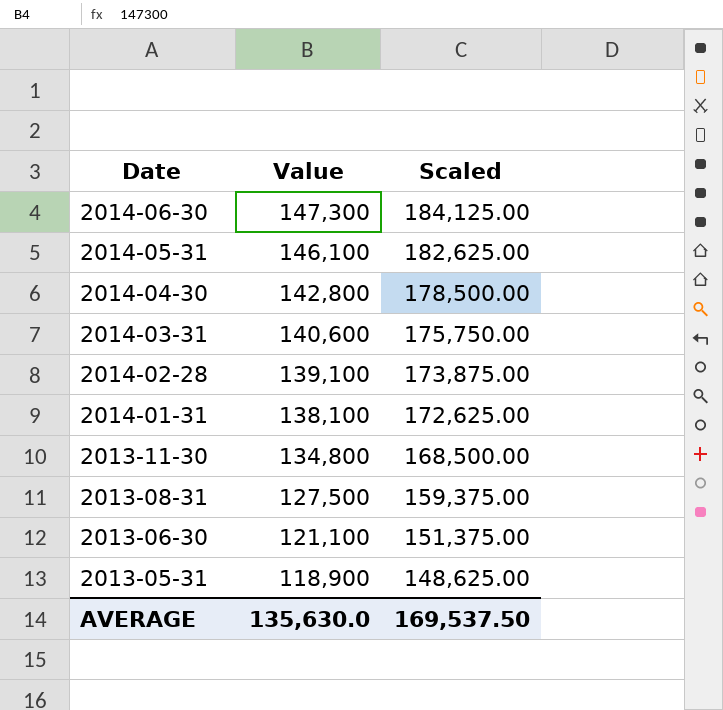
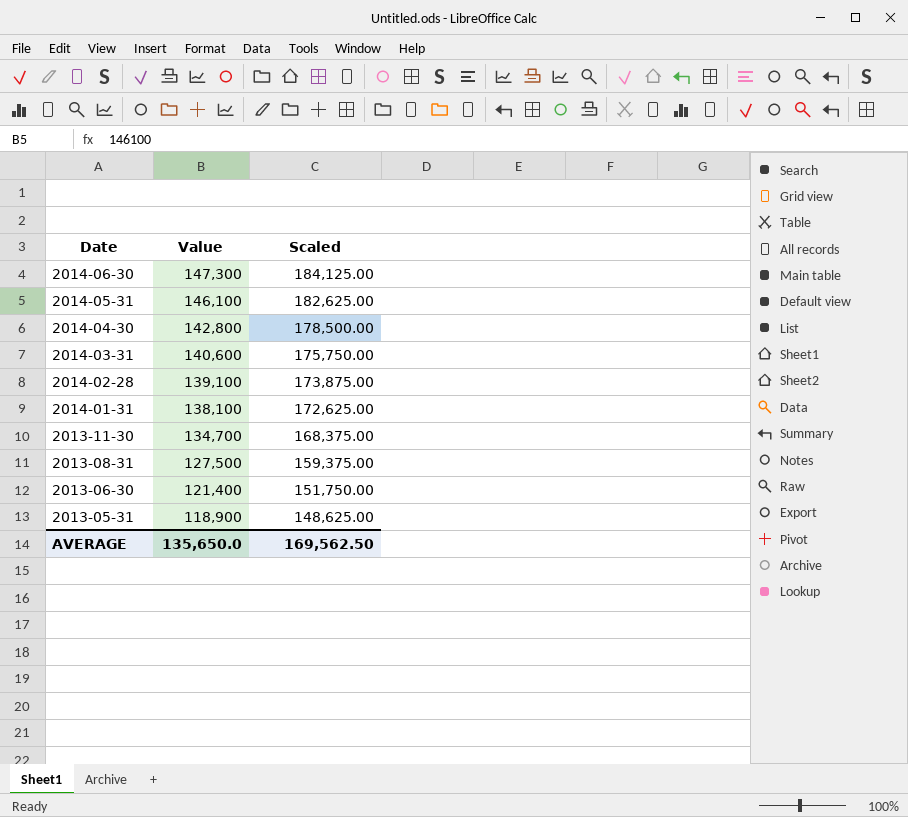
2013-11-30 | Value: 134,800 -> 134,700
2013-11-30 | Scaled: 168,500.00 -> 168,375.00
2013-06-30 | Value: 121,100 -> 121,400
2013-06-30 | Scaled: 151,375.00 -> 151,750.00
AVERAGE | Value: 135,630.0 -> 135,650.0
AVERAGE | Scaled: 169,537.50 -> 169,562.50

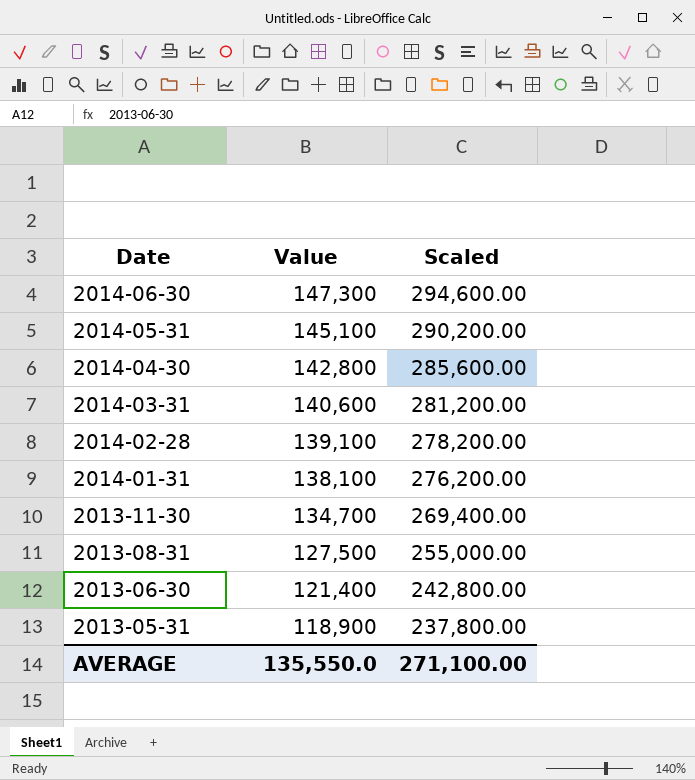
column Scaled | formula: [Value] * 1.25 -> [Value] * 2
2014-05-31 | Value: 146,100 -> 145,100
AVERAGE | Value: 135,650.0 -> 135,550.0
AVERAGE | Scaled: 169,562.50 -> 271,100.00

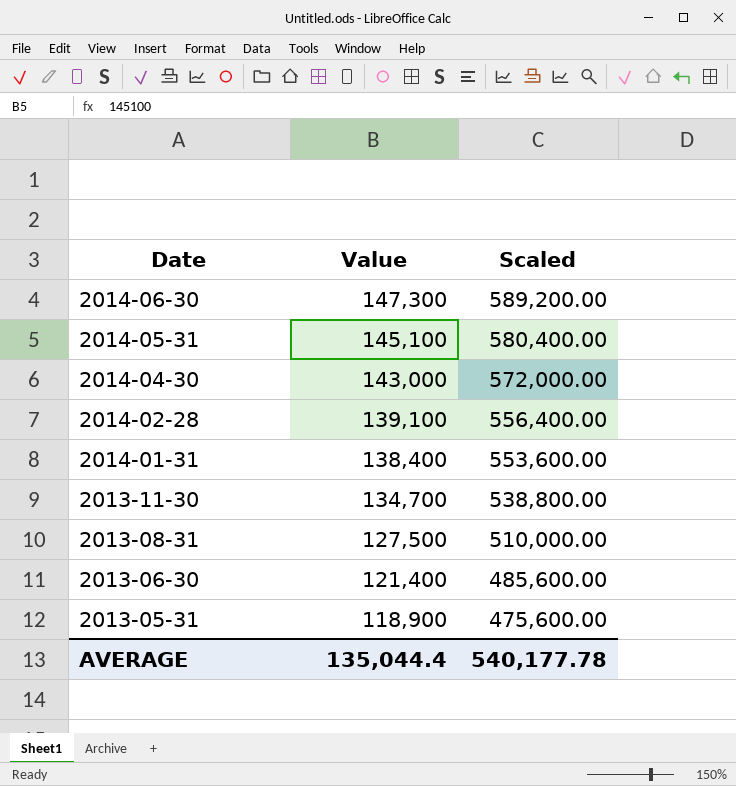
column Scaled | formula: [Value] * 2 -> [Value] * 4
row 2014-03-31: 140,600 | 281,200.00 -> none
2014-04-30 | Value: 142,800 -> 143,000
2014-01-31 | Value: 138,100 -> 138,400
AVERAGE | Value: 135,550.0 -> 135,044.4
AVERAGE | Scaled: 271,100.00 -> 540,177.78

